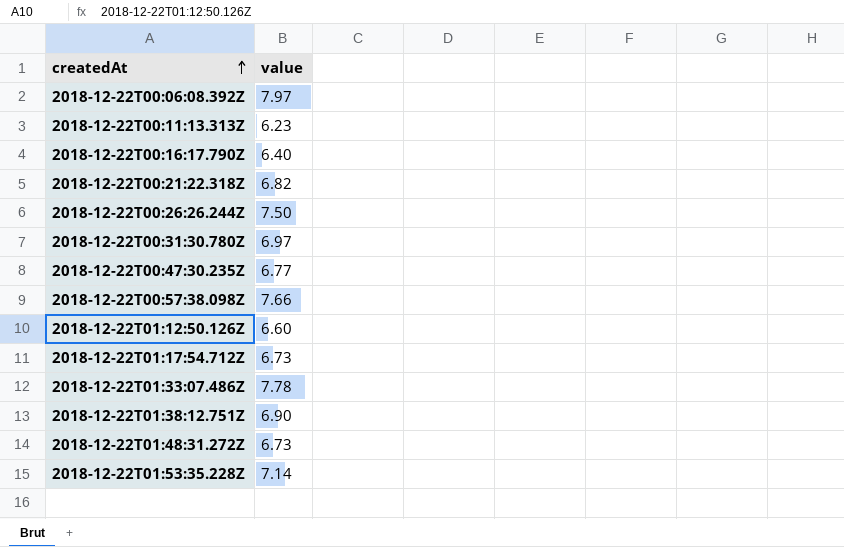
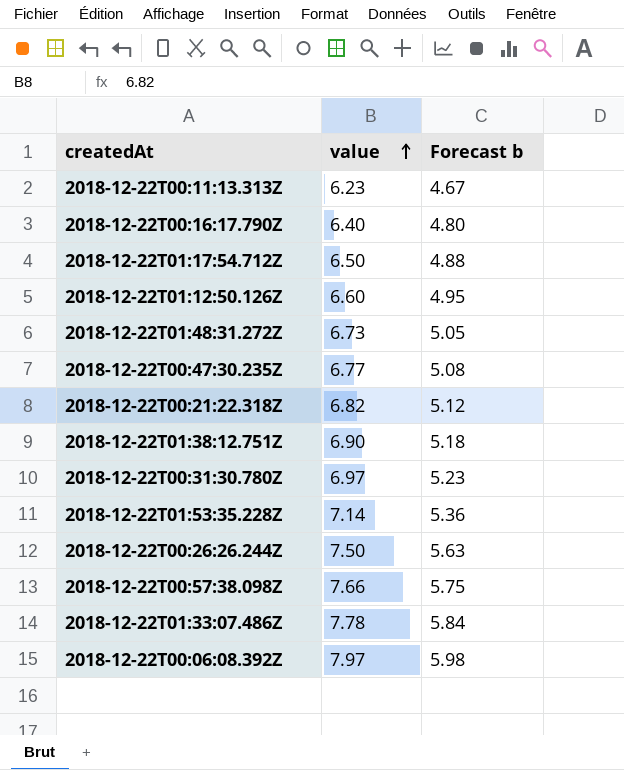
row order: createdAt ascending -> value ascending
column Forecast b | formula: none -> [value] * 0.75
2018-12-22T01:17:54.712Z | value: 6.73 -> 6.50

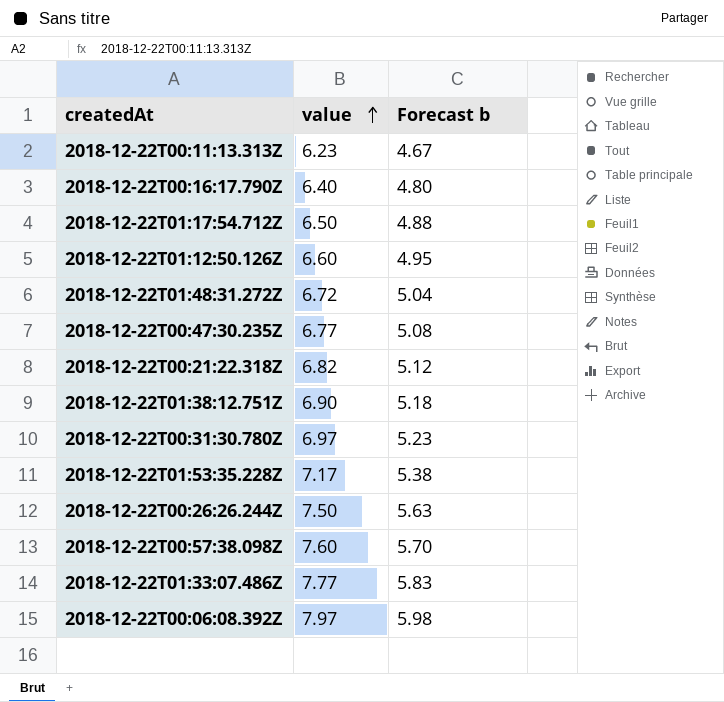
2018-12-22T01:48:31.272Z | value: 6.73 -> 6.72
2018-12-22T01:48:31.272Z | Forecast b: 5.05 -> 5.04
2018-12-22T01:53:35.228Z | value: 7.14 -> 7.17
2018-12-22T01:53:35.228Z | Forecast b: 5.36 -> 5.38
2018-12-22T00:57:38.098Z | value: 7.66 -> 7.60
2018-12-22T00:57:38.098Z | Forecast b: 5.75 -> 5.70
2018-12-22T01:33:07.486Z | value: 7.78 -> 7.77
2018-12-22T01:33:07.486Z | Forecast b: 5.84 -> 5.83

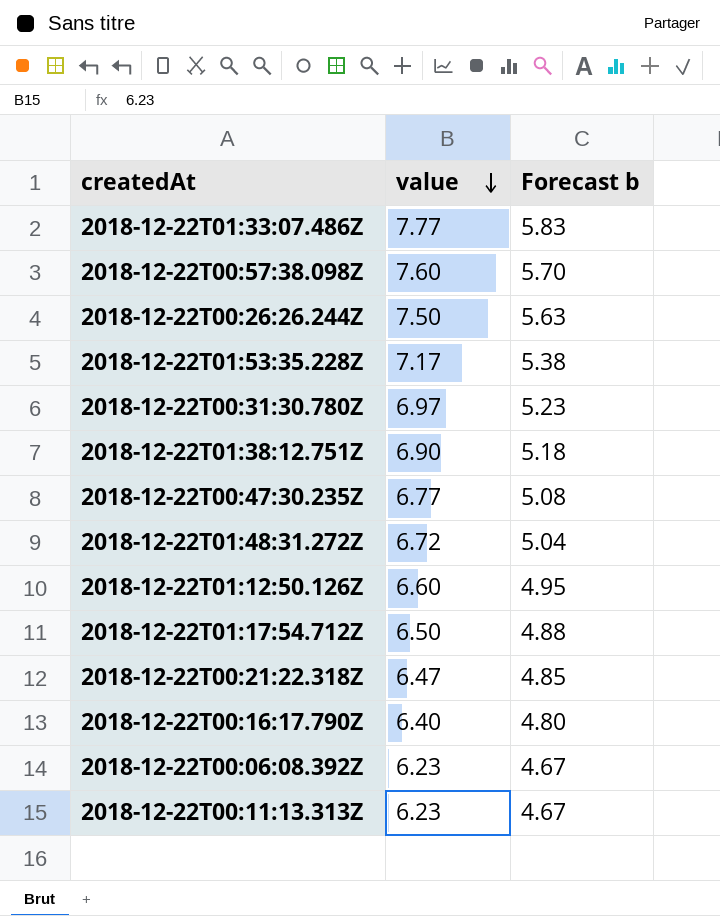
row order: value ascending -> value descending
2018-12-22T00:21:22.318Z | value: 6.82 -> 6.47
2018-12-22T00:21:22.318Z | Forecast b: 5.12 -> 4.85
2018-12-22T00:06:08.392Z | value: 7.97 -> 6.23
2018-12-22T00:06:08.392Z | Forecast b: 5.98 -> 4.67

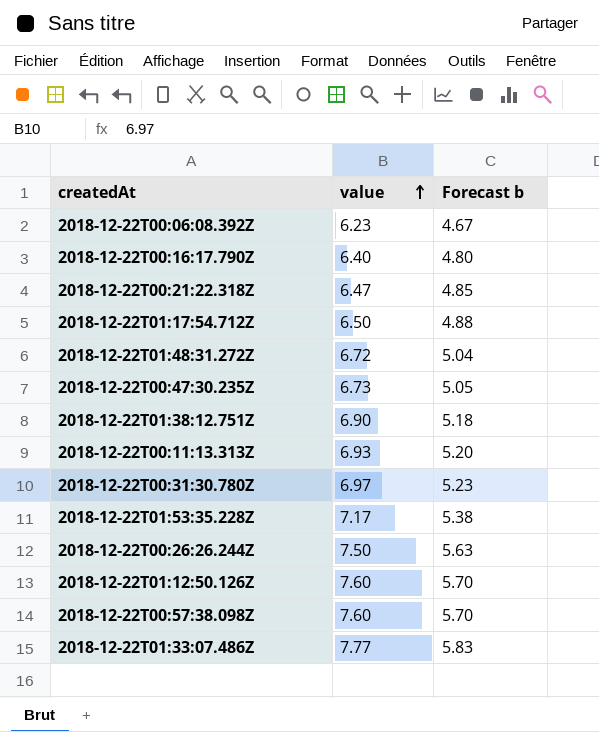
row order: value descending -> value ascending
2018-12-22T00:47:30.235Z | value: 6.77 -> 6.73
2018-12-22T00:47:30.235Z | Forecast b: 5.08 -> 5.05
2018-12-22T00:11:13.313Z | value: 6.23 -> 6.93
2018-12-22T00:11:13.313Z | Forecast b: 4.67 -> 5.20
2018-12-22T01:12:50.126Z | value: 6.60 -> 7.60
2018-12-22T01:12:50.126Z | Forecast b: 4.95 -> 5.70

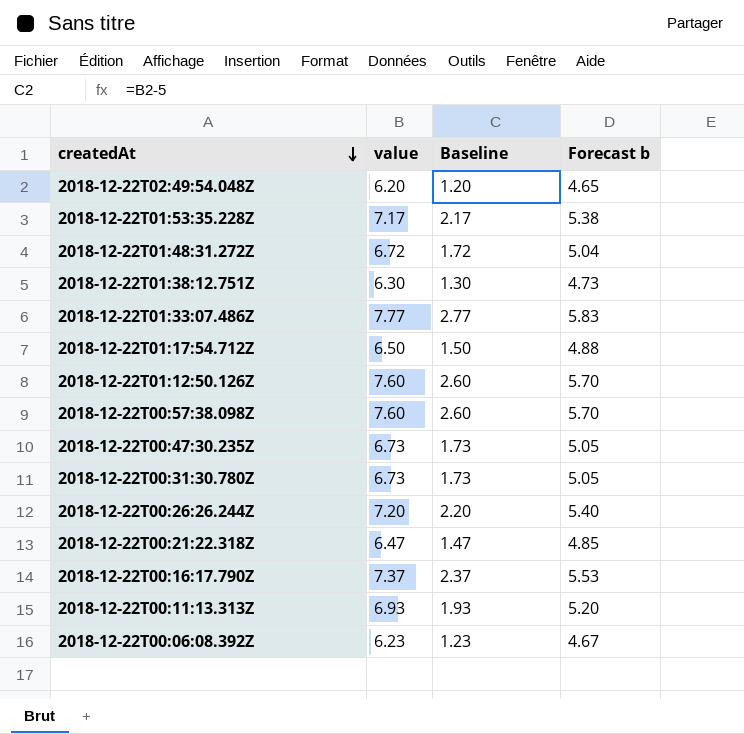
row order: value ascending -> createdAt descending
column Baseline | formula: none -> [value] - 5
row 2018-12-22T02:49:54.048Z: none -> 6.20 | 1.20 | 4.65
2018-12-22T01:38:12.751Z | value: 6.90 -> 6.30
2018-12-22T01:38:12.751Z | Forecast b: 5.18 -> 4.73
2018-12-22T00:31:30.780Z | value: 6.97 -> 6.73
2018-12-22T00:31:30.780Z | Forecast b: 5.23 -> 5.05
2018-12-22T00:26:26.244Z | value: 7.50 -> 7.20
2018-12-22T00:26:26.244Z | Forecast b: 5.63 -> 5.40
2018-12-22T00:16:17.790Z | value: 6.40 -> 7.37
2018-12-22T00:16:17.790Z | Forecast b: 4.80 -> 5.53

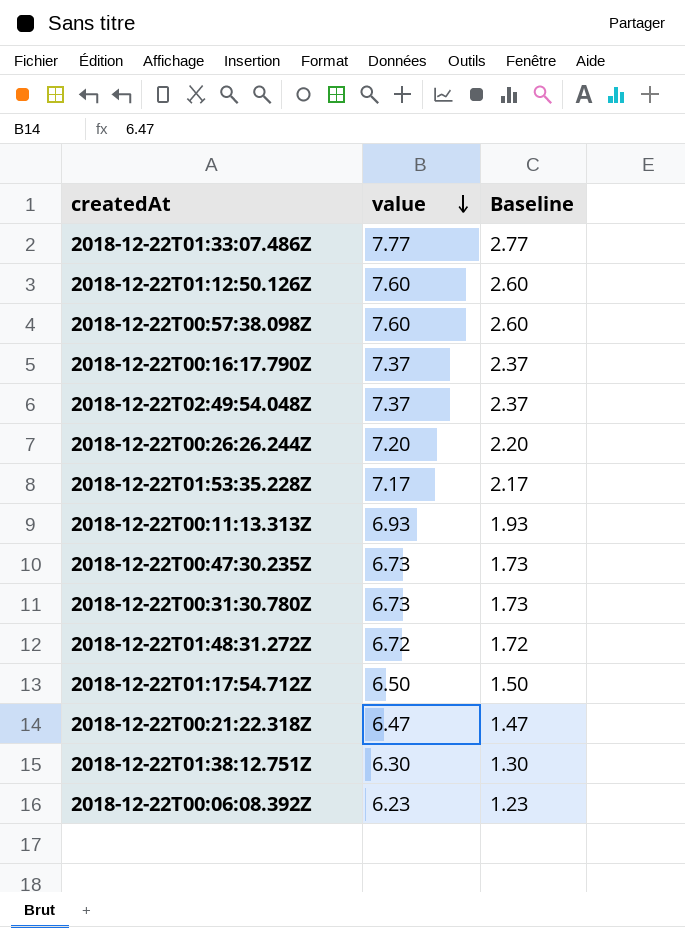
row order: createdAt descending -> value descending
column Forecast b | formula: [value] * 0.75 -> none
2018-12-22T02:49:54.048Z | value: 6.20 -> 7.37
2018-12-22T02:49:54.048Z | Baseline: 1.20 -> 2.37

